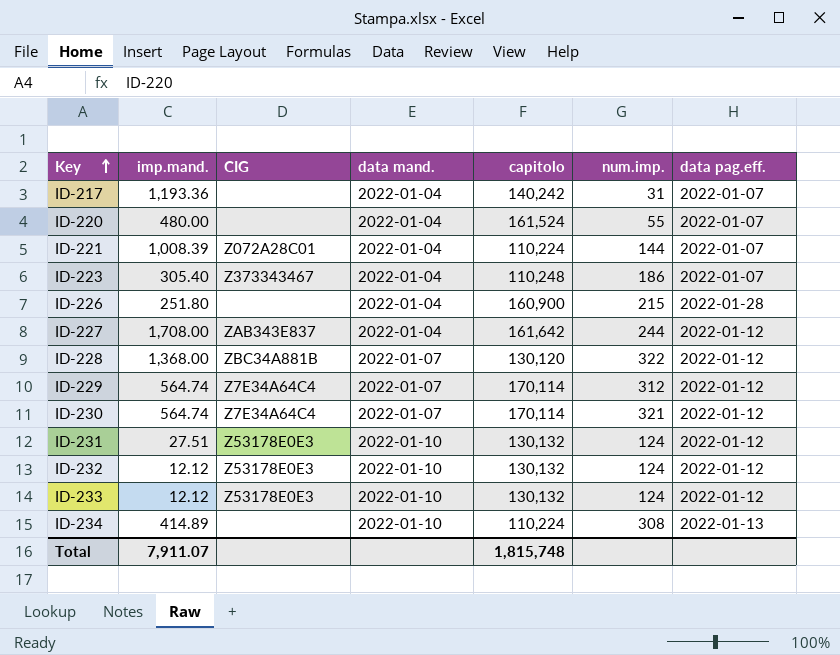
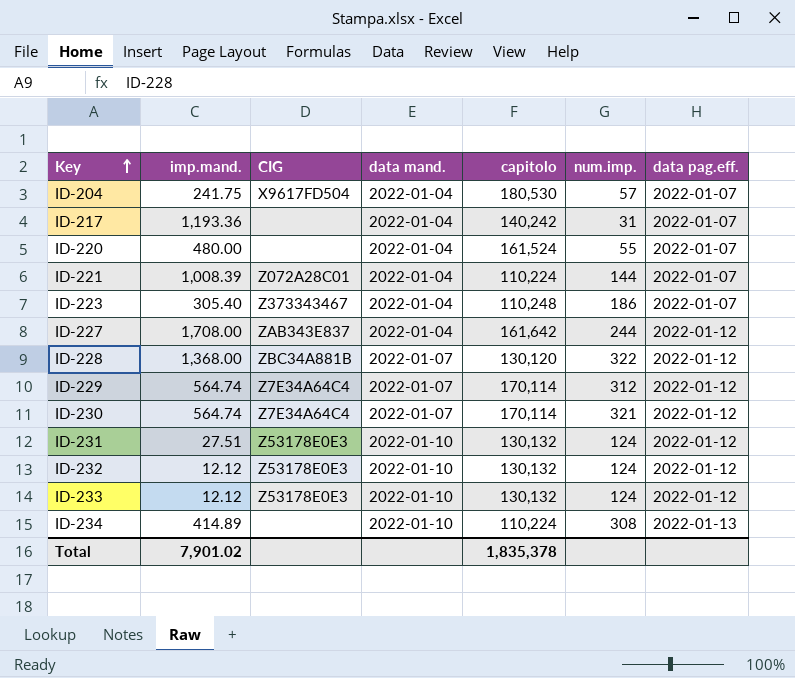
row ID-226: 251.80 | none | 2022-01-04 | 160,900 | 215 | 2022-01-28 -> none
row ID-204: none -> 241.75 | X9617FD504 | 2022-01-04 | 180,530 | 57 | 2022-01-07
Total | imp.mand.: 7,911.07 -> 7,901.02
Total | capitolo: 1,815,748 -> 1,835,378

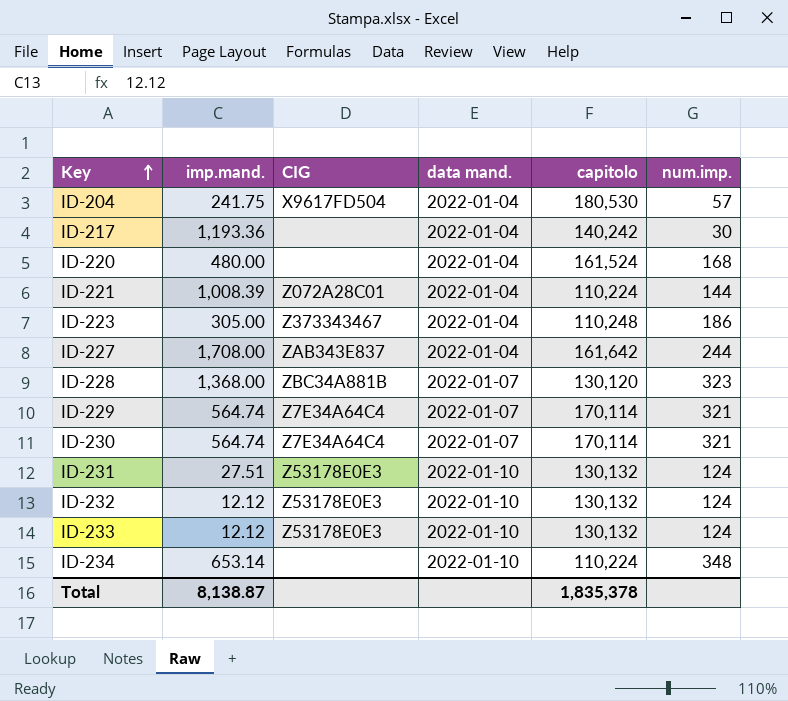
column data pag.eff. | position: 7 -> none
ID-217 | num.imp.: 31 -> 30
ID-220 | num.imp.: 55 -> 168
ID-223 | imp.mand.: 305.40 -> 305.00
ID-228 | num.imp.: 322 -> 323
ID-229 | num.imp.: 312 -> 321
ID-234 | imp.mand.: 414.89 -> 653.14
ID-234 | num.imp.: 308 -> 348
Total | imp.mand.: 7,901.02 -> 8,138.87

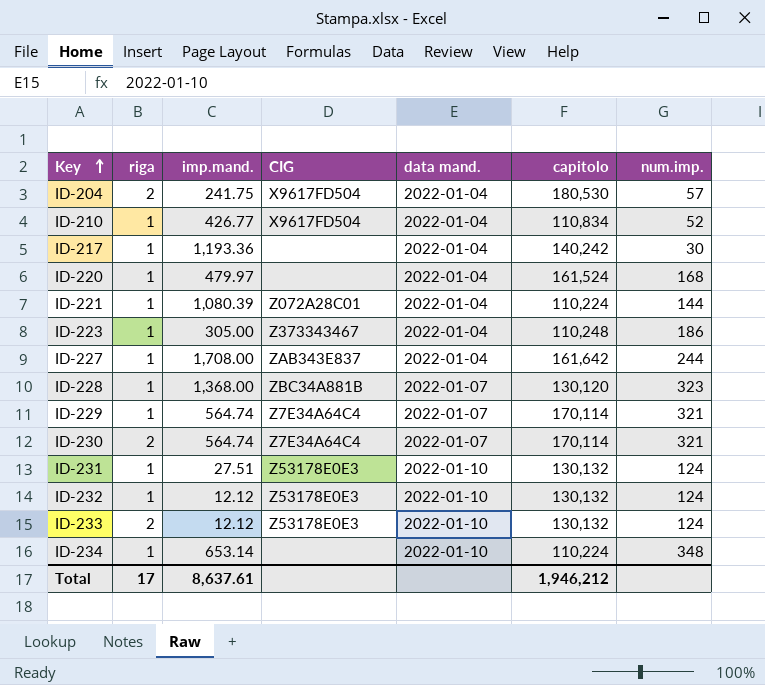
column riga | position: none -> 2
row ID-210: none -> 1 | 426.77 | X9617FD504 | 2022-01-04 | 110,834 | 52
ID-220 | imp.mand.: 480.00 -> 479.97
ID-221 | imp.mand.: 1,008.39 -> 1,080.39
Total | imp.mand.: 8,138.87 -> 8,637.61
Total | capitolo: 1,835,378 -> 1,946,212

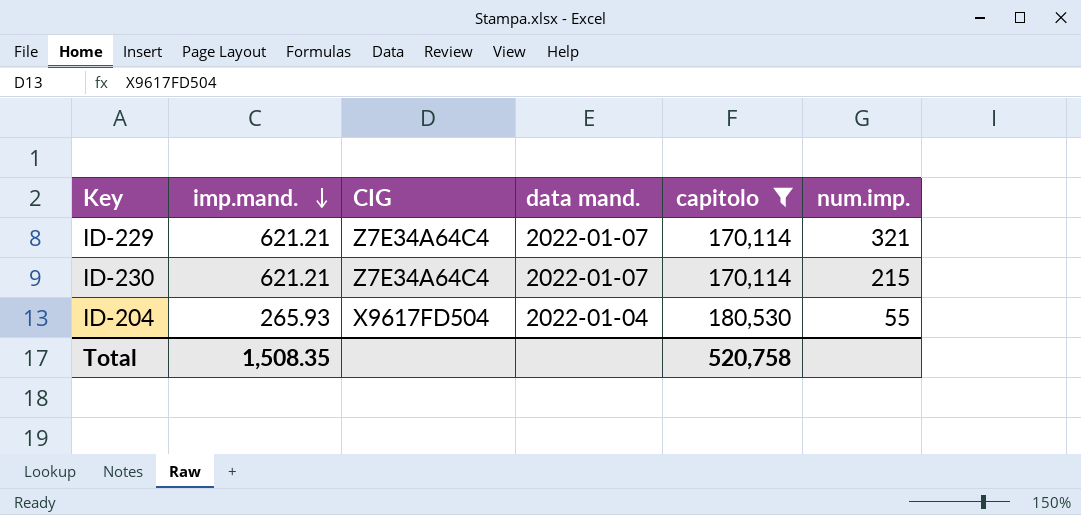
filter: none -> capitolo >= 170,114
row order: Key ascending -> imp.mand. descending
column riga | position: 2 -> none
ID-229 | imp.mand.: 564.74 -> 621.21
ID-230 | imp.mand.: 564.74 -> 621.21
ID-230 | num.imp.: 321 -> 215
ID-204 | imp.mand.: 241.75 -> 265.93
ID-204 | num.imp.: 57 -> 55
Total | imp.mand.: 8,637.61 -> 1,508.35
Total | capitolo: 1,946,212 -> 520,758

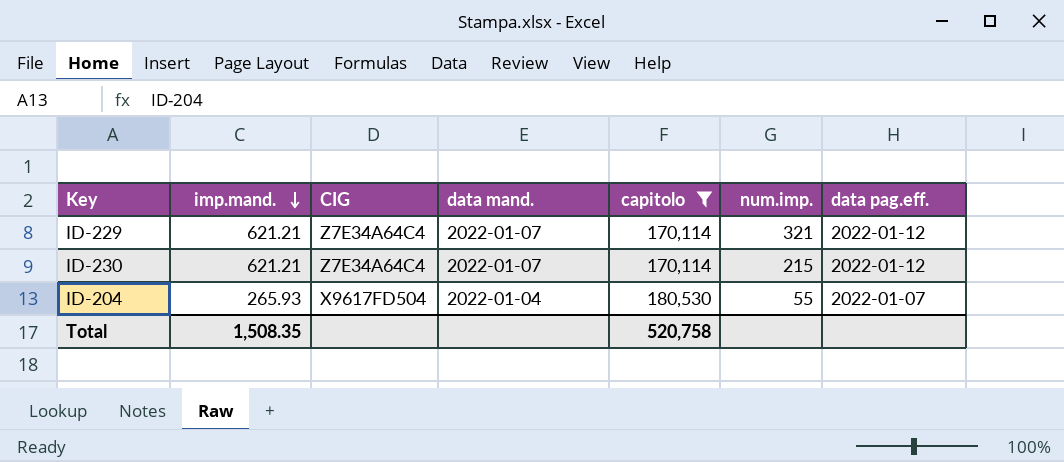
column data pag.eff. | position: none -> 7

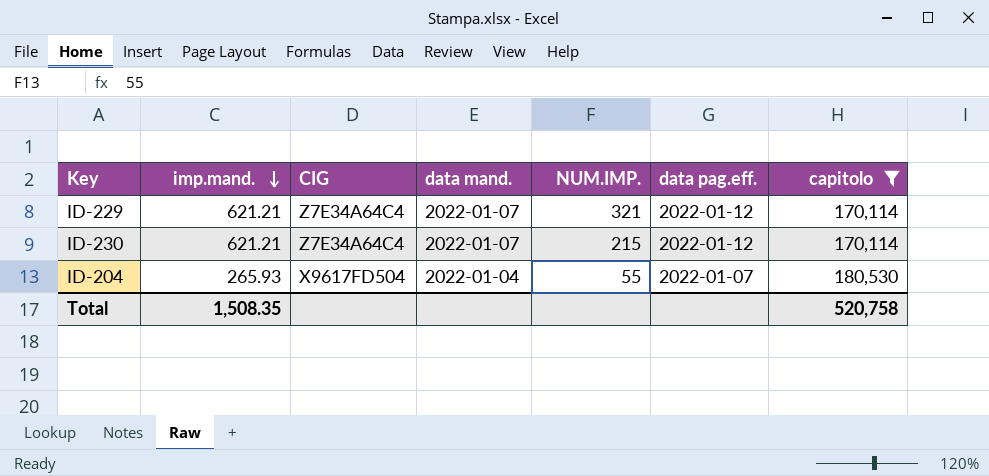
column name: num.imp. -> NUM.IMP.
column capitolo | position: 5 -> 7

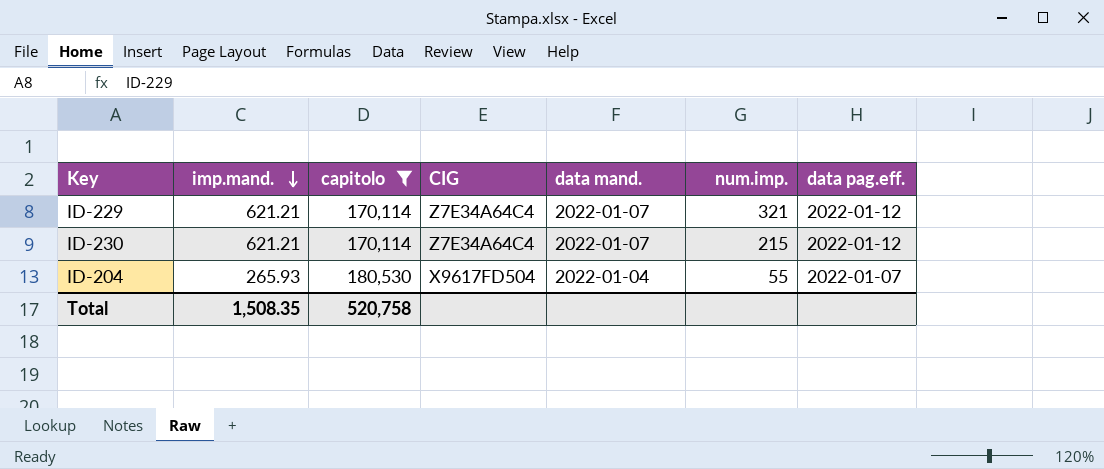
column capitolo | position: 7 -> 3
column name: NUM.IMP. -> num.imp.

